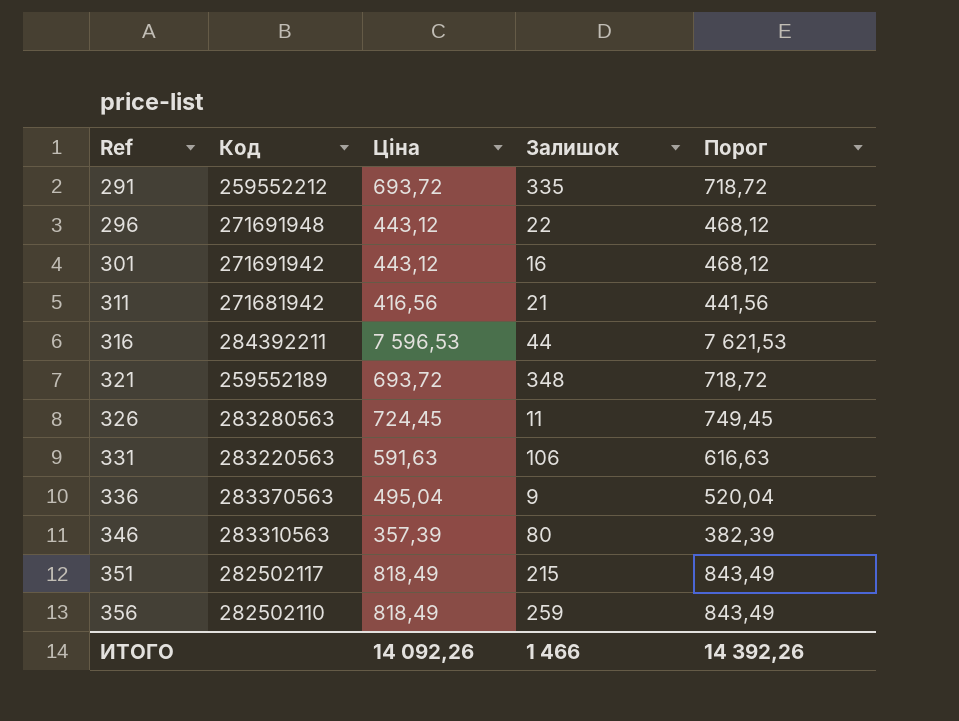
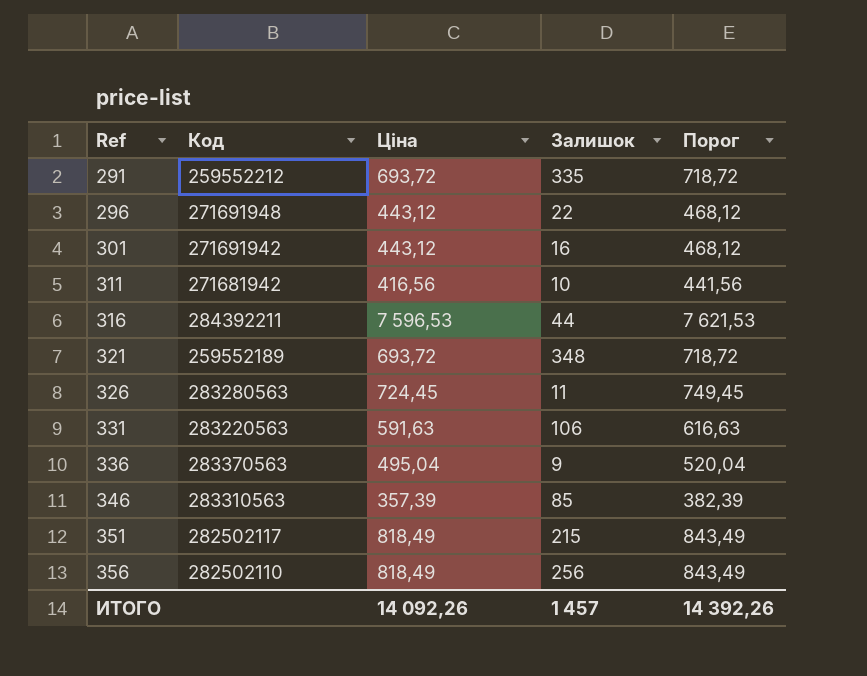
311 | Залишок: 21 -> 10
346 | Залишок: 80 -> 85
356 | Залишок: 259 -> 256
ИТОГО | Залишок: 1 466 -> 1 457

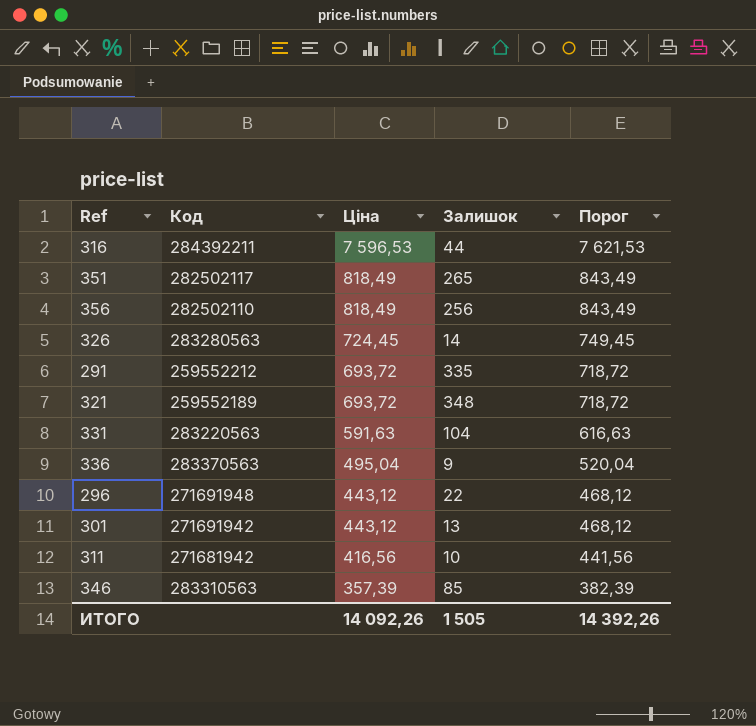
row order: Ref ascending -> Ціна descending
351 | Залишок: 215 -> 265
326 | Залишок: 11 -> 14
331 | Залишок: 106 -> 104
301 | Залишок: 16 -> 13
ИТОГО | Залишок: 1 457 -> 1 505

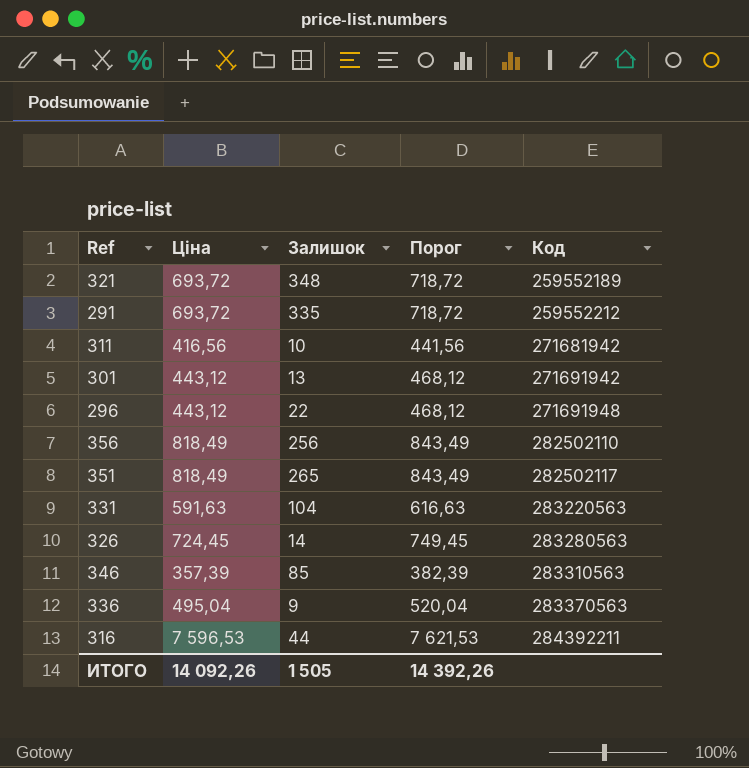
row order: Ціна descending -> Код ascending
column Код | position: 2 -> 5

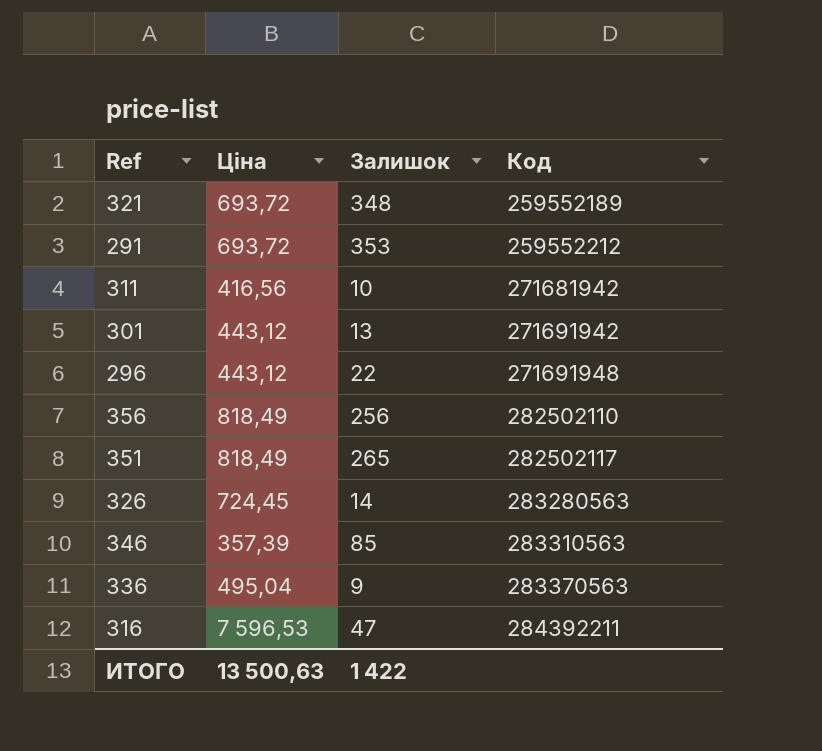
column Порог | formula: [Ціна] + 25 -> none
row 331: 591,63 | 104 | 616,63 | 283220563 -> none
291 | Залишок: 335 -> 353
316 | Залишок: 44 -> 47
ИТОГО | Ціна: 14 092,26 -> 13 500,63
ИТОГО | Залишок: 1 505 -> 1 422

